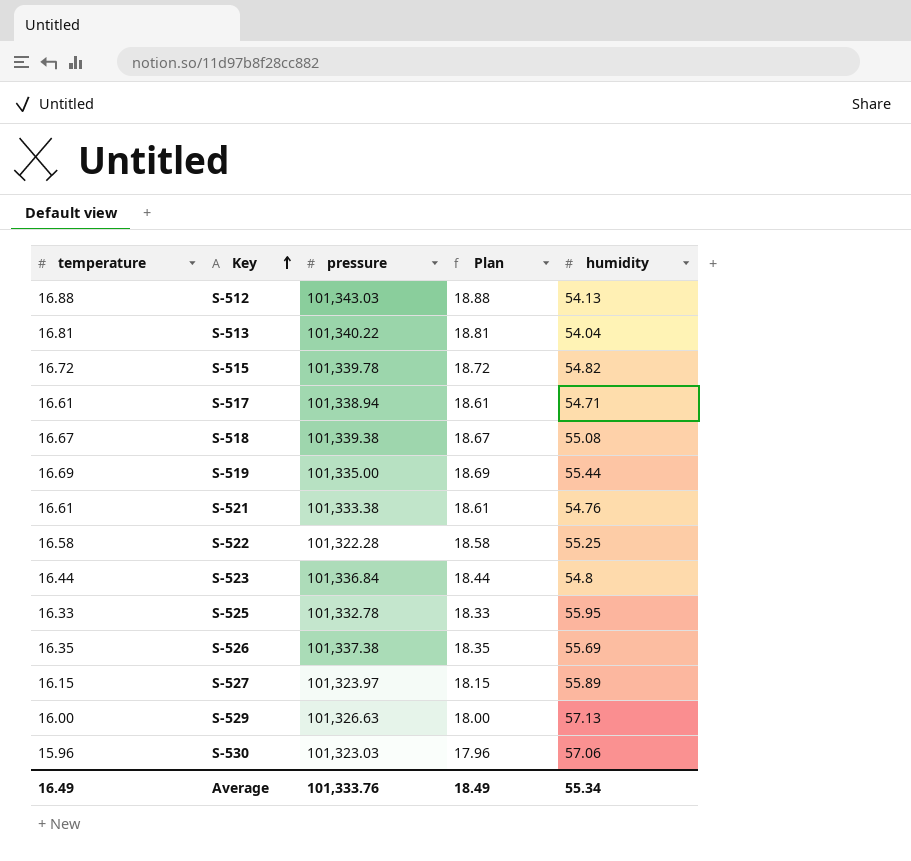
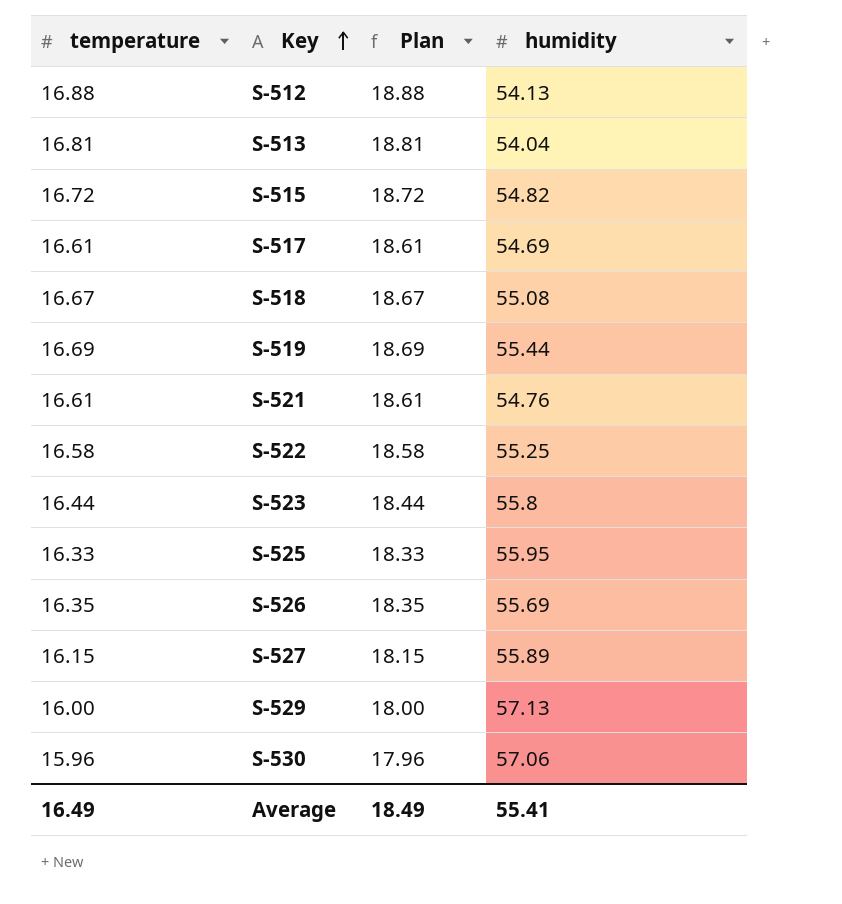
column pressure | position: 3 -> none
S-517 | humidity: 54.71 -> 54.69
S-523 | humidity: 54.8 -> 55.8
Average | humidity: 55.34 -> 55.41

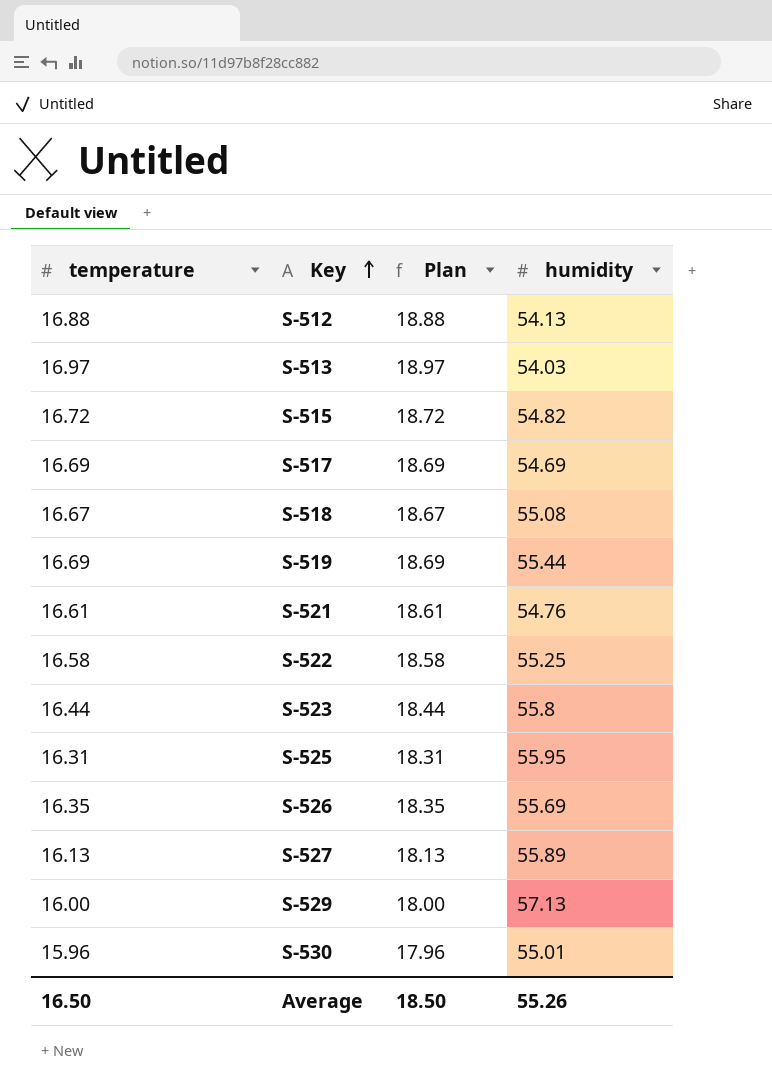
S-513 | temperature: 16.81 -> 16.97
S-513 | Plan: 18.81 -> 18.97
S-513 | humidity: 54.04 -> 54.03
S-517 | temperature: 16.61 -> 16.69
S-517 | Plan: 18.61 -> 18.69
S-525 | temperature: 16.33 -> 16.31
S-525 | Plan: 18.33 -> 18.31
S-527 | temperature: 16.15 -> 16.13
S-527 | Plan: 18.15 -> 18.13
S-530 | humidity: 57.06 -> 55.01
Average | temperature: 16.49 -> 16.50
Average | Plan: 18.49 -> 18.50
Average | humidity: 55.41 -> 55.26

